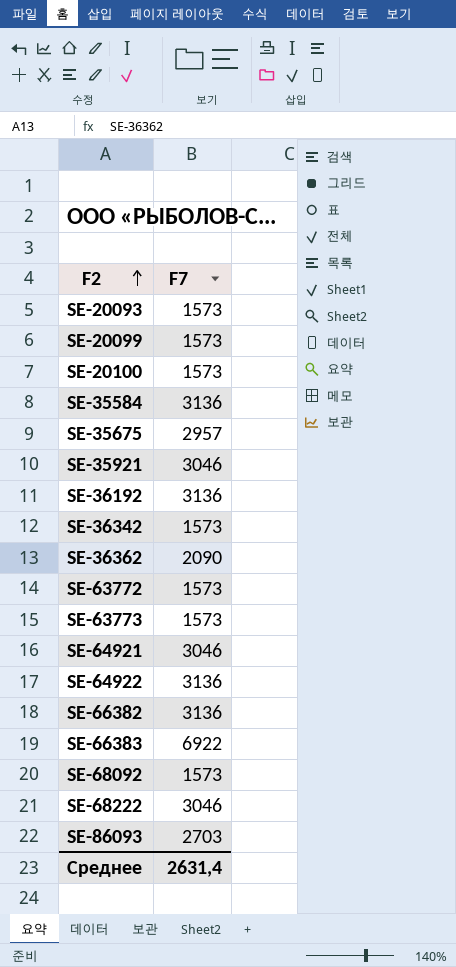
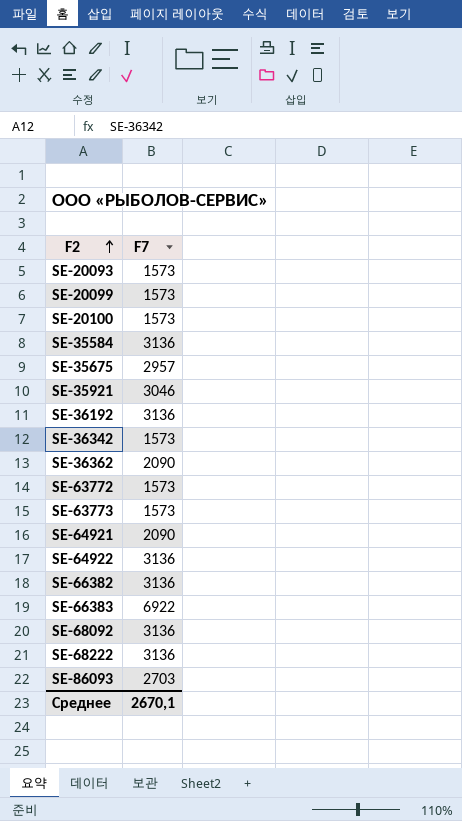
SE-64921 | F7: 3046 -> 2090
SE-68092 | F7: 1573 -> 3136
SE-68222 | F7: 3046 -> 3136
Среднее | F7: 2631,4 -> 2670,1

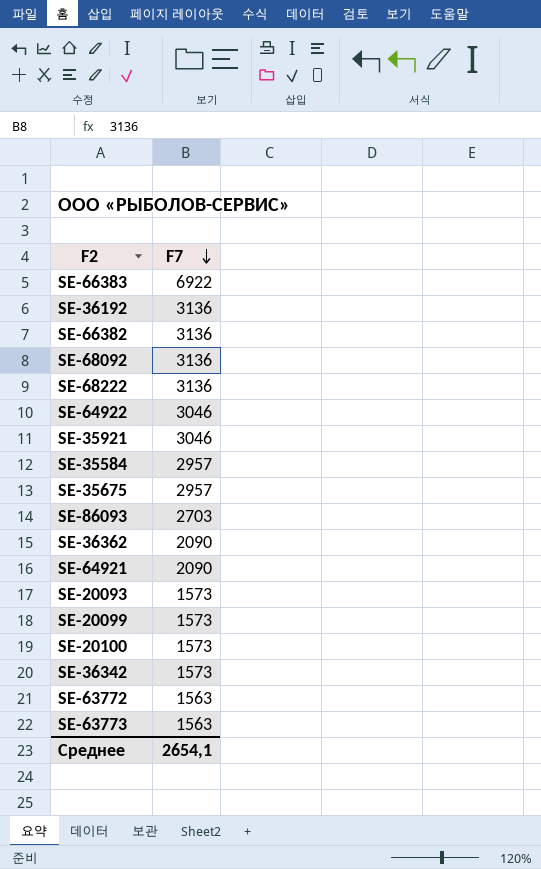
row order: F2 ascending -> F7 descending
SE-64922 | F7: 3136 -> 3046
SE-35584 | F7: 3136 -> 2957
SE-63772 | F7: 1573 -> 1563
SE-63773 | F7: 1573 -> 1563
Среднее | F7: 2670,1 -> 2654,1

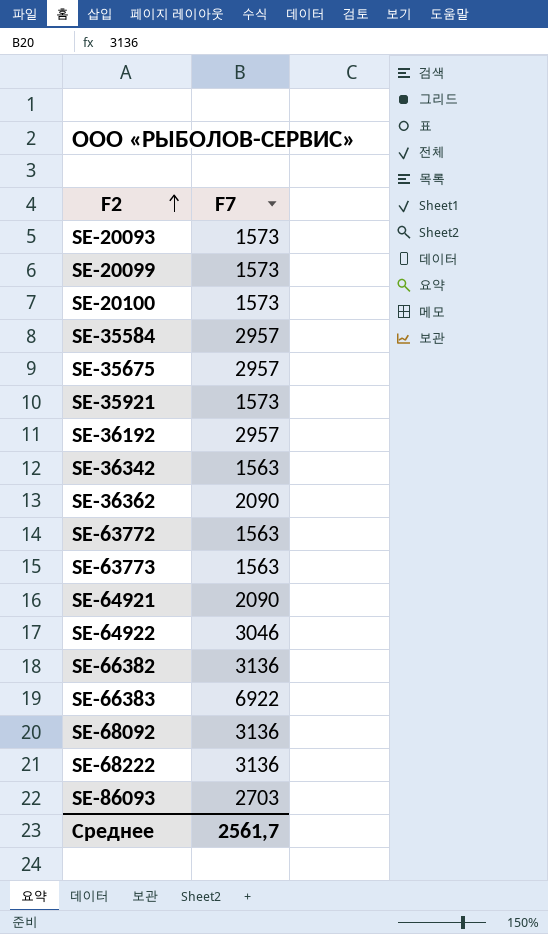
row order: F7 descending -> F2 ascending
SE-35921 | F7: 3046 -> 1573
SE-36192 | F7: 3136 -> 2957
SE-36342 | F7: 1573 -> 1563
Среднее | F7: 2654,1 -> 2561,7

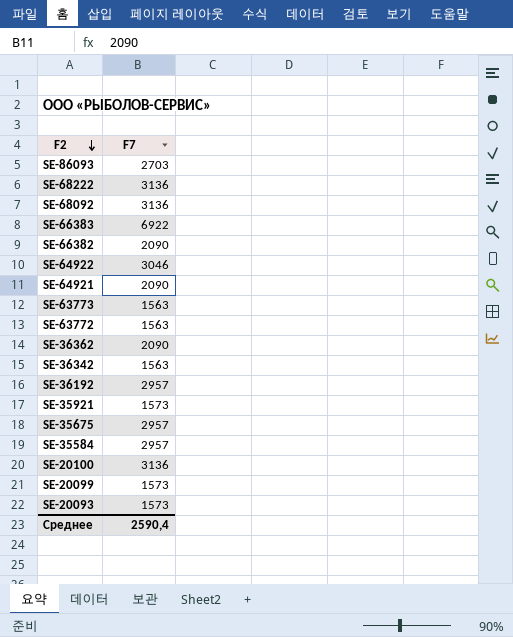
row order: F2 ascending -> F2 descending
SE-66382 | F7: 3136 -> 2090
SE-20100 | F7: 1573 -> 3136
Среднее | F7: 2561,7 -> 2590,4

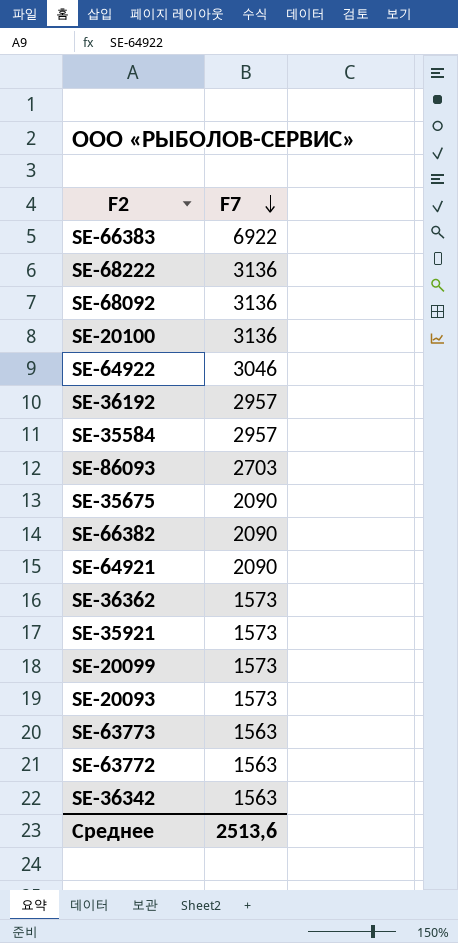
row order: F2 descending -> F7 descending
SE-35675 | F7: 2957 -> 2090
SE-36362 | F7: 2090 -> 1573
Среднее | F7: 2590,4 -> 2513,6

